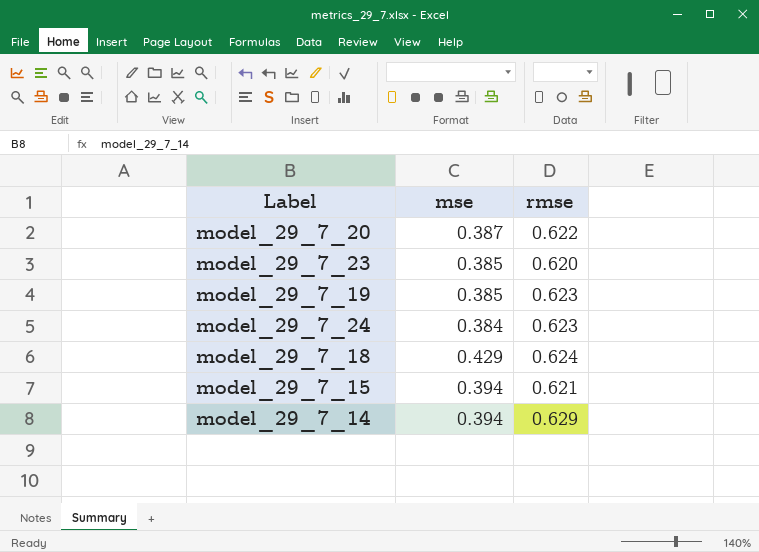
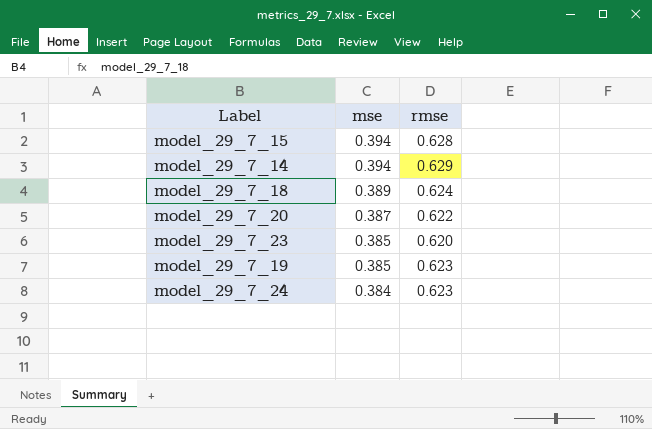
row order: none -> mse descending
model_29_7_15 | rmse: 0.621 -> 0.628
model_29_7_18 | mse: 0.429 -> 0.389

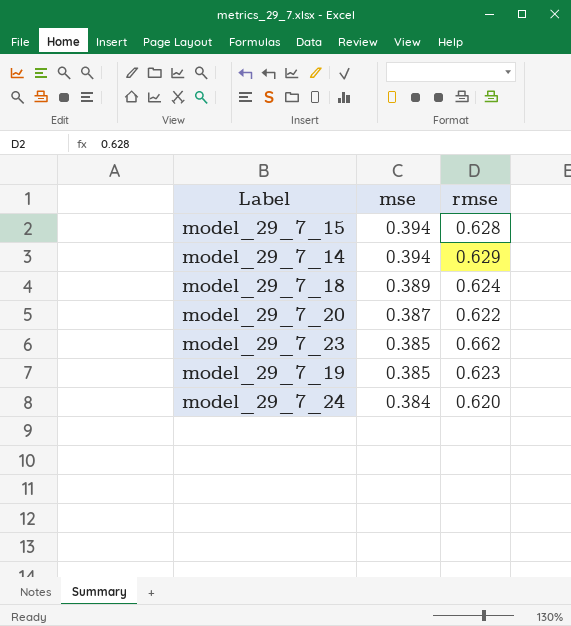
model_29_7_23 | rmse: 0.620 -> 0.662
model_29_7_24 | rmse: 0.623 -> 0.620

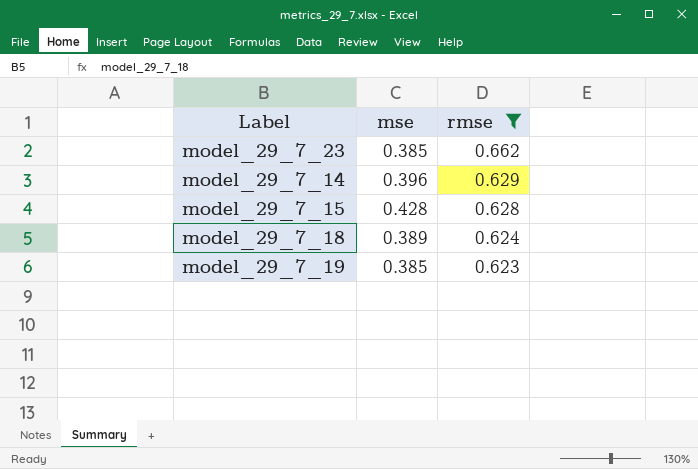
filter: none -> rmse >= 0.623
row order: mse descending -> rmse descending
model_29_7_14 | mse: 0.394 -> 0.396
model_29_7_15 | mse: 0.394 -> 0.428

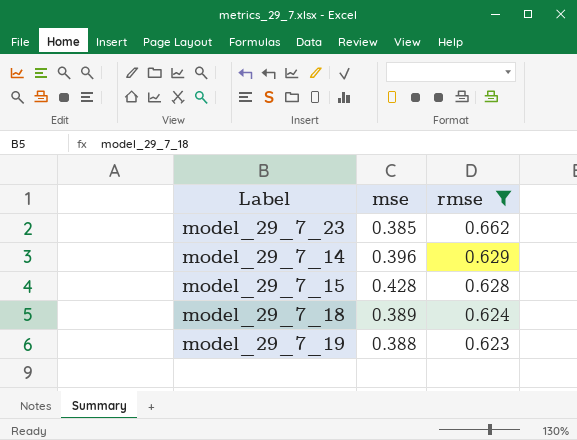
model_29_7_19 | mse: 0.385 -> 0.388

